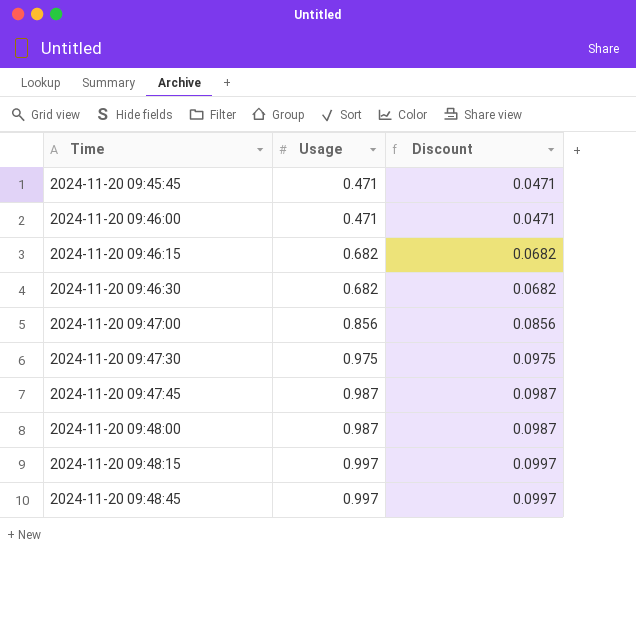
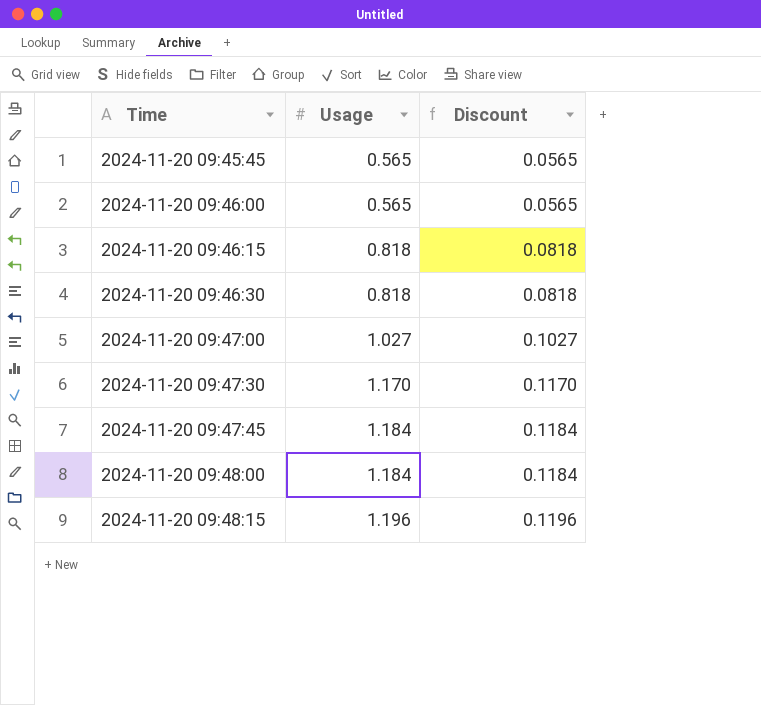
row 2024-11-20 09:48:45: 0.997 | 0.0997 -> none
2024-11-20 09:45:45 | Usage: 0.471 -> 0.565
2024-11-20 09:45:45 | Discount: 0.0471 -> 0.0565
2024-11-20 09:46:00 | Usage: 0.471 -> 0.565
2024-11-20 09:46:00 | Discount: 0.0471 -> 0.0565
2024-11-20 09:46:15 | Usage: 0.682 -> 0.818
2024-11-20 09:46:15 | Discount: 0.0682 -> 0.0818
2024-11-20 09:46:30 | Usage: 0.682 -> 0.818
2024-11-20 09:46:30 | Discount: 0.0682 -> 0.0818
2024-11-20 09:47:00 | Usage: 0.856 -> 1.027
2024-11-20 09:47:00 | Discount: 0.0856 -> 0.1027
2024-11-20 09:47:30 | Usage: 0.975 -> 1.170
2024-11-20 09:47:30 | Discount: 0.0975 -> 0.1170
2024-11-20 09:47:45 | Usage: 0.987 -> 1.184
2024-11-20 09:47:45 | Discount: 0.0987 -> 0.1184
2024-11-20 09:48:00 | Usage: 0.987 -> 1.184
2024-11-20 09:48:00 | Discount: 0.0987 -> 0.1184
2024-11-20 09:48:15 | Usage: 0.997 -> 1.196
2024-11-20 09:48:15 | Discount: 0.0997 -> 0.1196

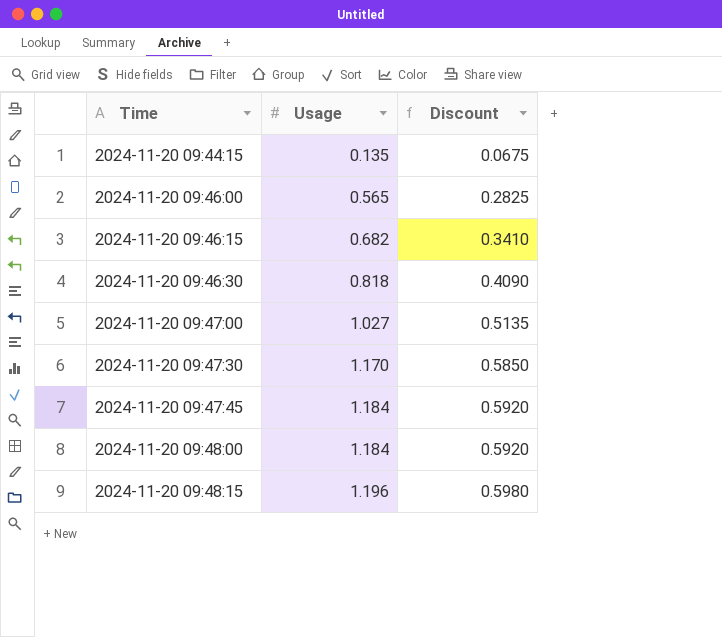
column Discount | formula: [Usage] * 0.1 -> [Usage] * 0.5
row 2024-11-20 09:45:45: 0.565 | 0.0565 -> none
row 2024-11-20 09:44:15: none -> 0.135 | 0.0675
2024-11-20 09:46:15 | Usage: 0.818 -> 0.682

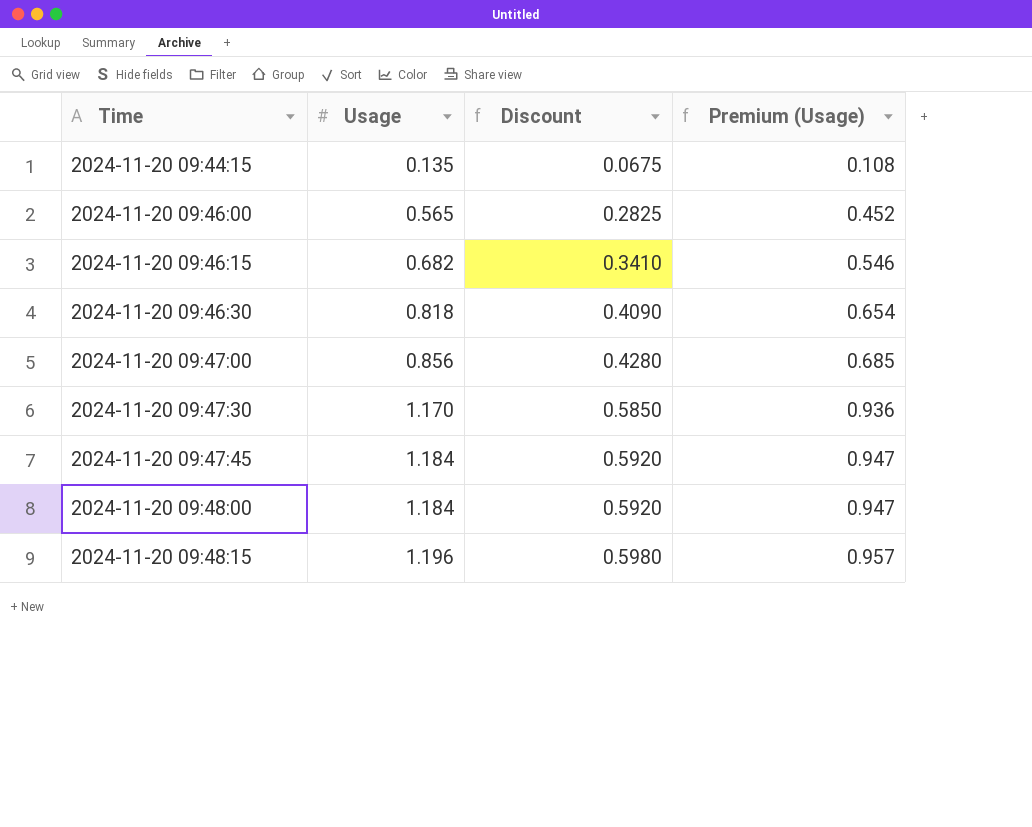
column Premium (Usage) | formula: none -> [Usage] * 0.8
2024-11-20 09:47:00 | Usage: 1.027 -> 0.856
2024-11-20 09:47:00 | Discount: 0.5135 -> 0.4280

